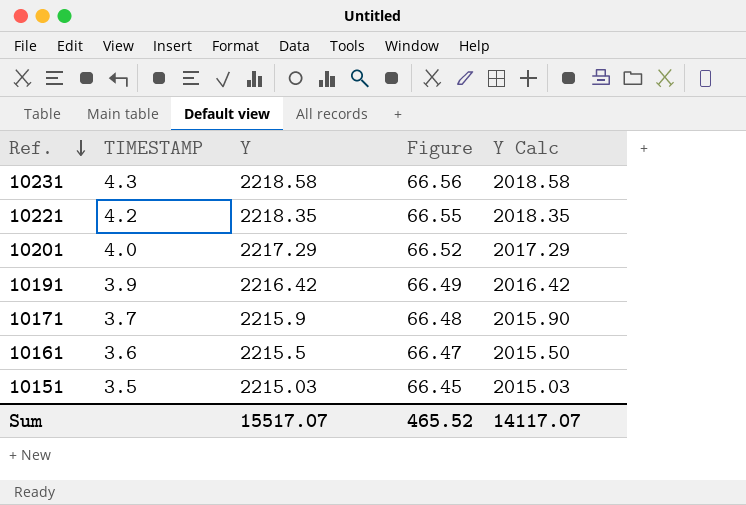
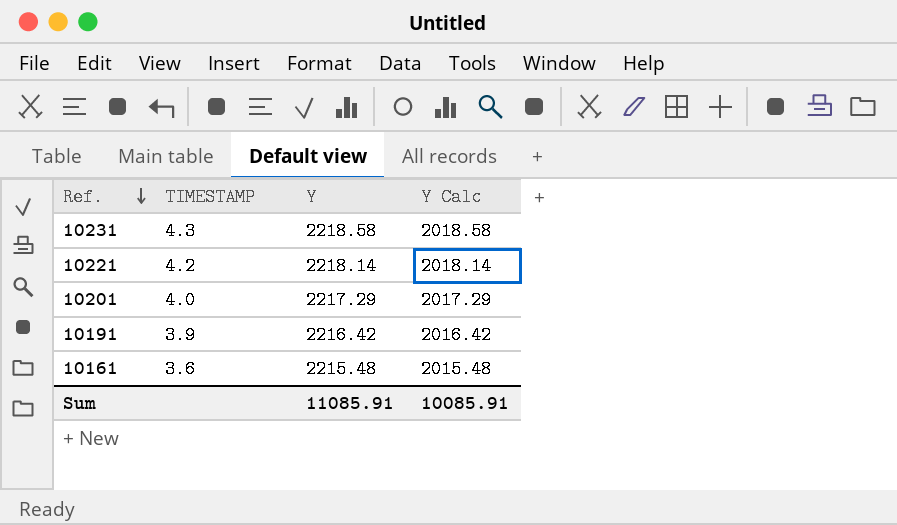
column Figure | formula: [Y] * 0.03 -> none
row 10171: 3.7 | 2215.9 | 66.48 | 2015.90 -> none
row 10151: 3.5 | 2215.03 | 66.45 | 2015.03 -> none
10221 | Y: 2218.35 -> 2218.14
10221 | Y Calc: 2018.35 -> 2018.14
10161 | Y: 2215.5 -> 2215.48
10161 | Y Calc: 2015.50 -> 2015.48
Sum | Y: 15517.07 -> 11085.91
Sum | Y Calc: 14117.07 -> 10085.91

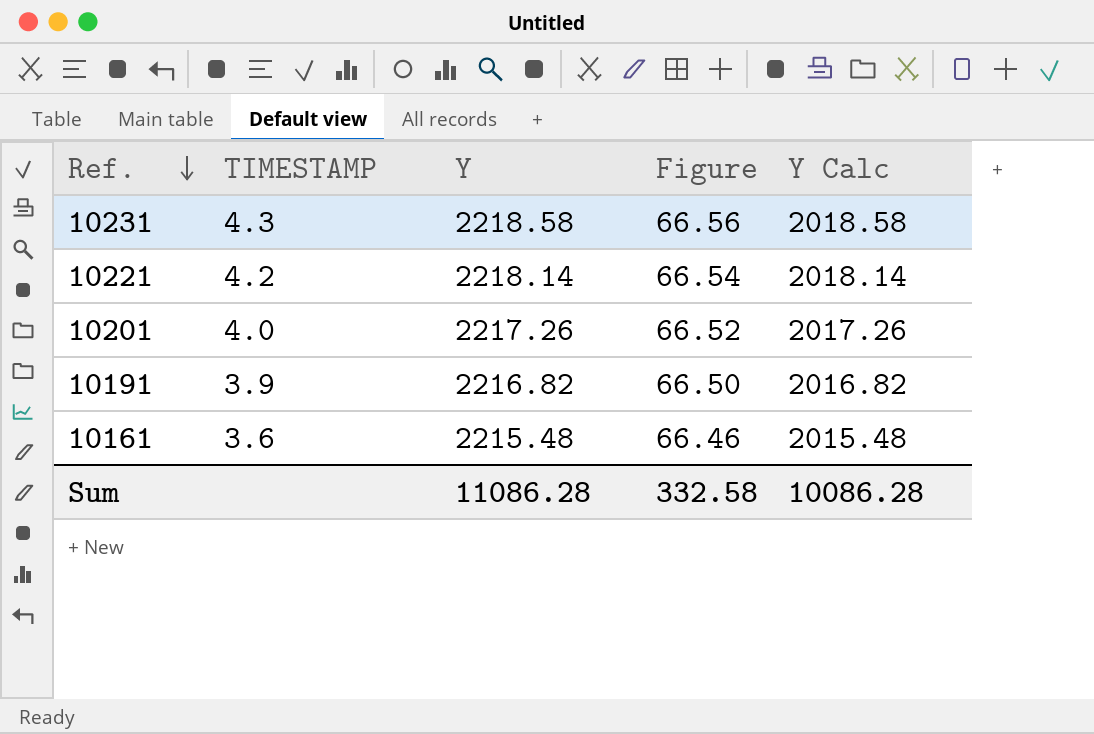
column Figure | formula: none -> [Y] * 0.03
10201 | Y: 2217.29 -> 2217.26
10201 | Y Calc: 2017.29 -> 2017.26
10191 | Y: 2216.42 -> 2216.82
10191 | Y Calc: 2016.42 -> 2016.82
Sum | Y: 11085.91 -> 11086.28
Sum | Y Calc: 10085.91 -> 10086.28

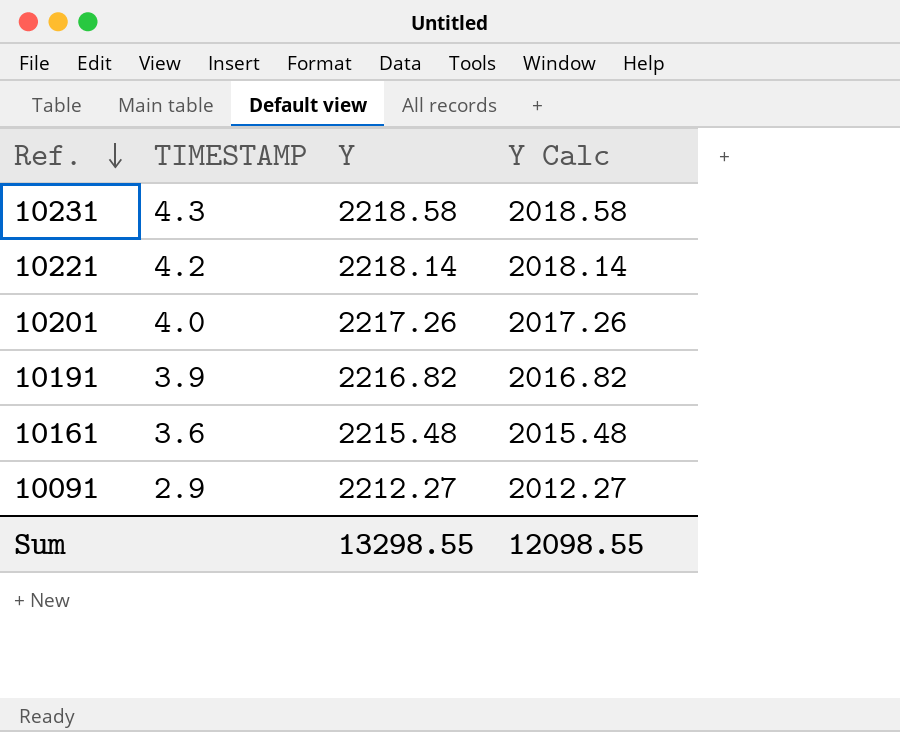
column Figure | formula: [Y] * 0.03 -> none
row 10091: none -> 2.9 | 2212.27 | 2012.27
Sum | Y: 11086.28 -> 13298.55
Sum | Y Calc: 10086.28 -> 12098.55

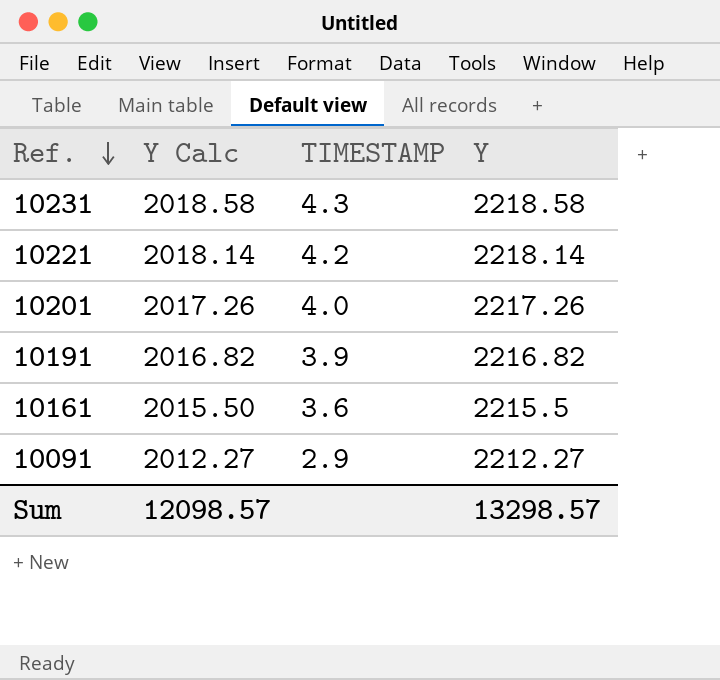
column Y Calc | position: 4 -> 2
10161 | Y Calc: 2015.48 -> 2015.50
10161 | Y: 2215.48 -> 2215.5
Sum | Y Calc: 12098.55 -> 12098.57
Sum | Y: 13298.55 -> 13298.57

